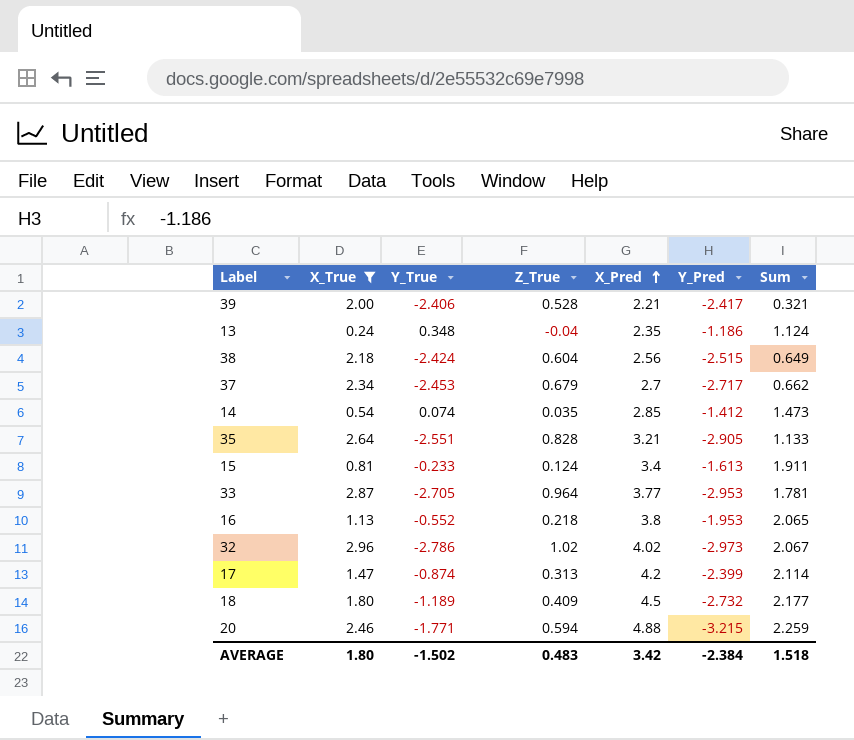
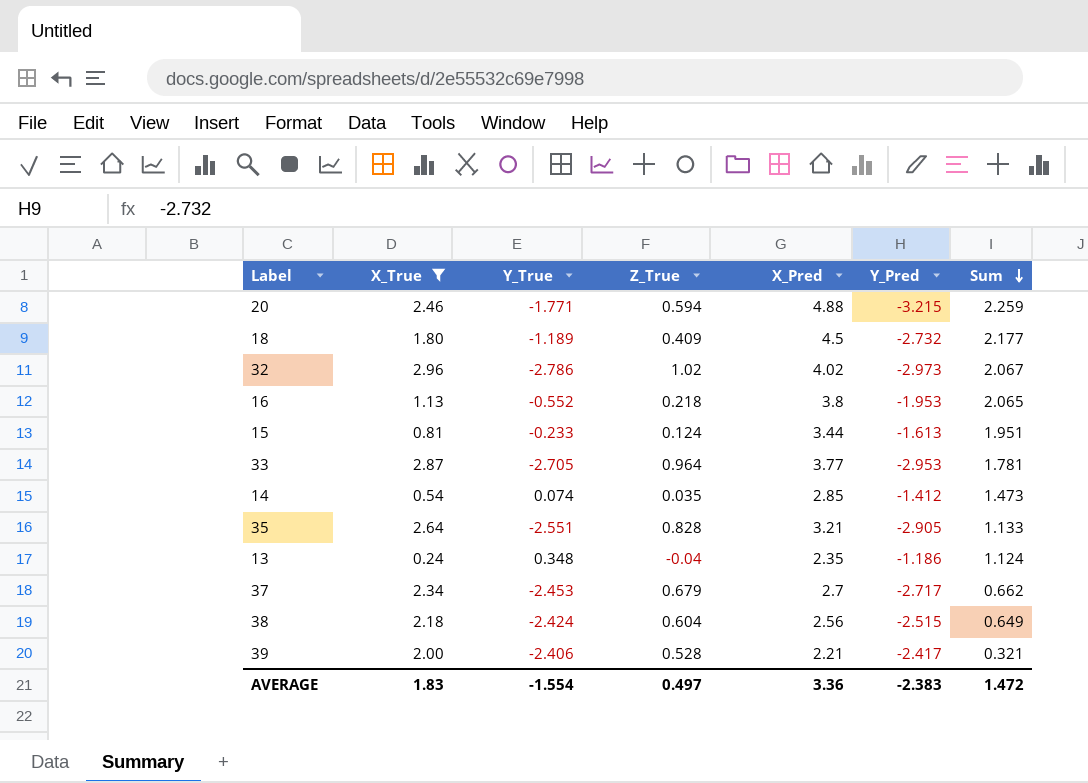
row order: X_Pred ascending -> Sum descending
row 17: 1.47 | -0.874 | 0.313 | 4.2 | -2.399 | 2.114 -> none
15 | X_Pred: 3.4 -> 3.44
15 | Sum: 1.911 -> 1.951
AVERAGE | X_True: 1.80 -> 1.83
AVERAGE | Y_True: -1.502 -> -1.554
AVERAGE | Z_True: 0.483 -> 0.497
AVERAGE | X_Pred: 3.42 -> 3.36
AVERAGE | Y_Pred: -2.384 -> -2.383
AVERAGE | Sum: 1.518 -> 1.472

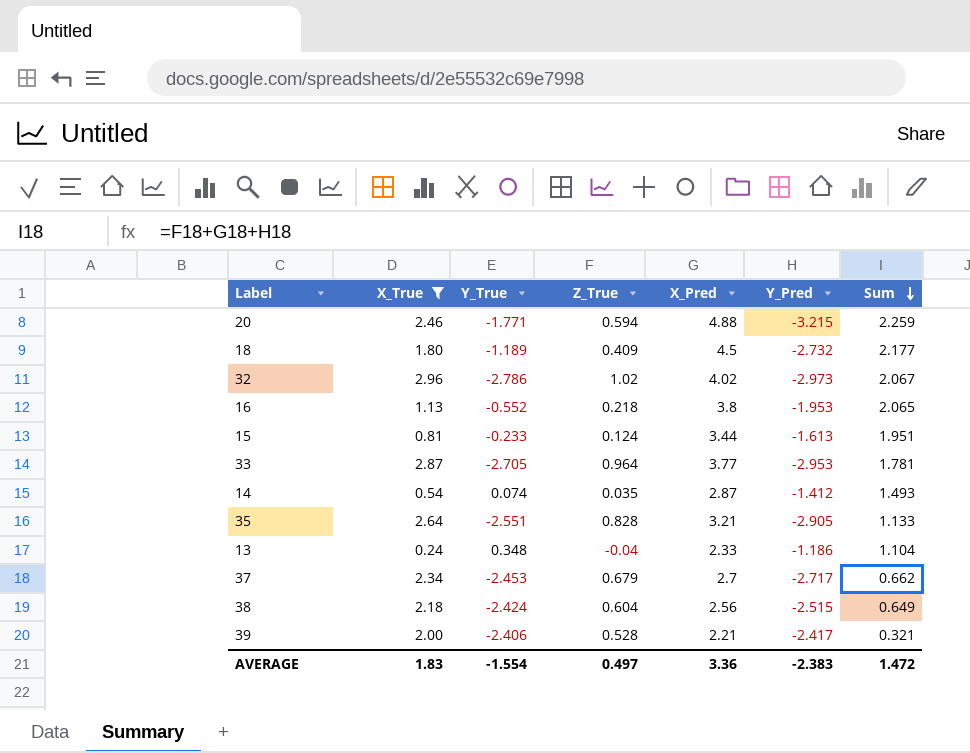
14 | X_Pred: 2.85 -> 2.87
14 | Sum: 1.473 -> 1.493
13 | X_Pred: 2.35 -> 2.33
13 | Sum: 1.124 -> 1.104

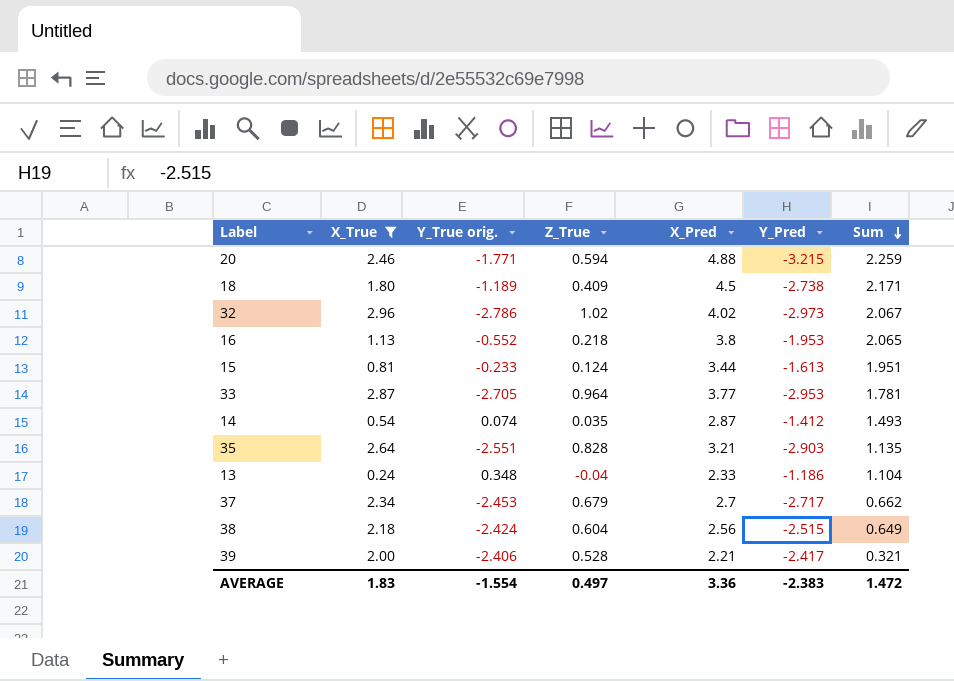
column name: Y_True -> Y_True orig.
18 | Y_Pred: -2.732 -> -2.738
18 | Sum: 2.177 -> 2.171
35 | Y_Pred: -2.905 -> -2.903
35 | Sum: 1.133 -> 1.135

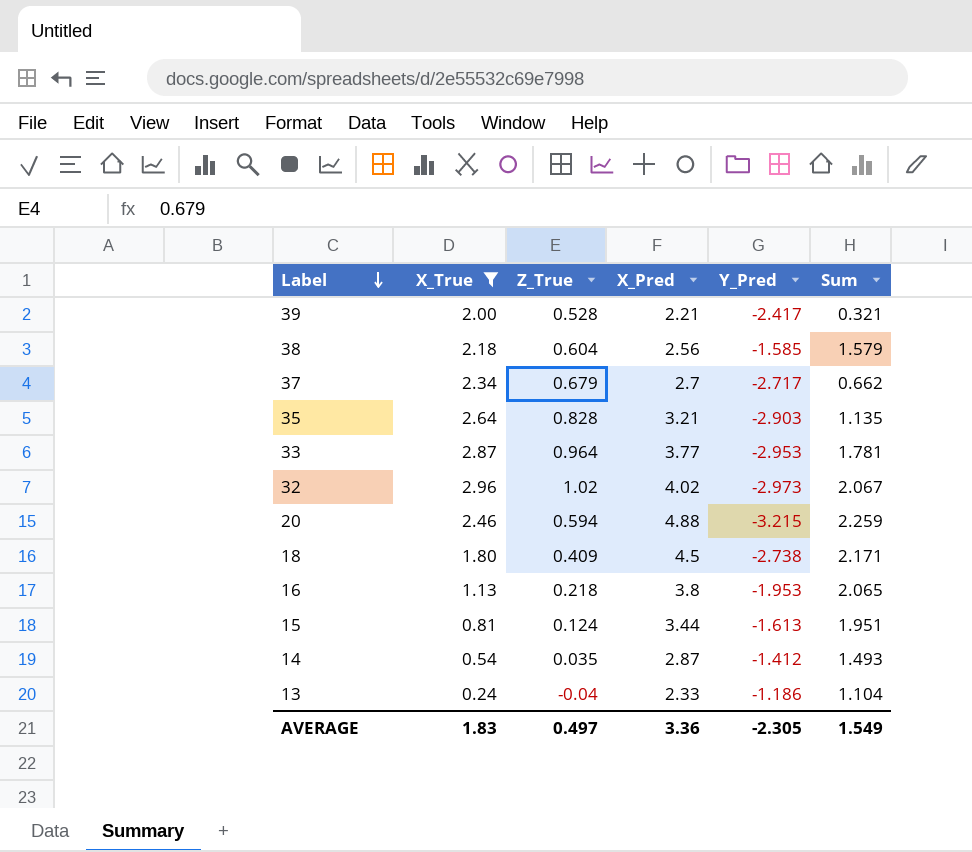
row order: Sum descending -> Label descending
column Y_True orig. | position: 3 -> none
38 | Y_Pred: -2.515 -> -1.585
38 | Sum: 0.649 -> 1.579
AVERAGE | Y_Pred: -2.383 -> -2.305
AVERAGE | Sum: 1.472 -> 1.549

